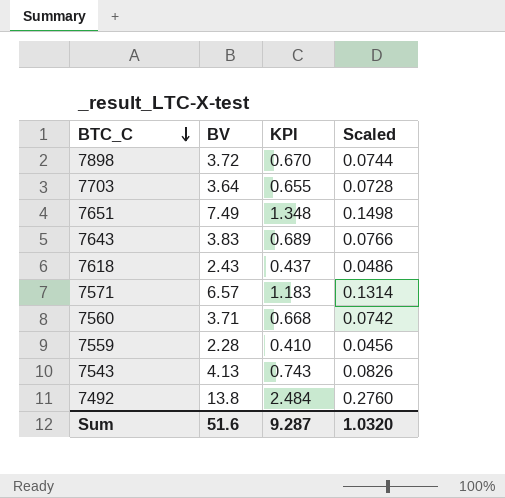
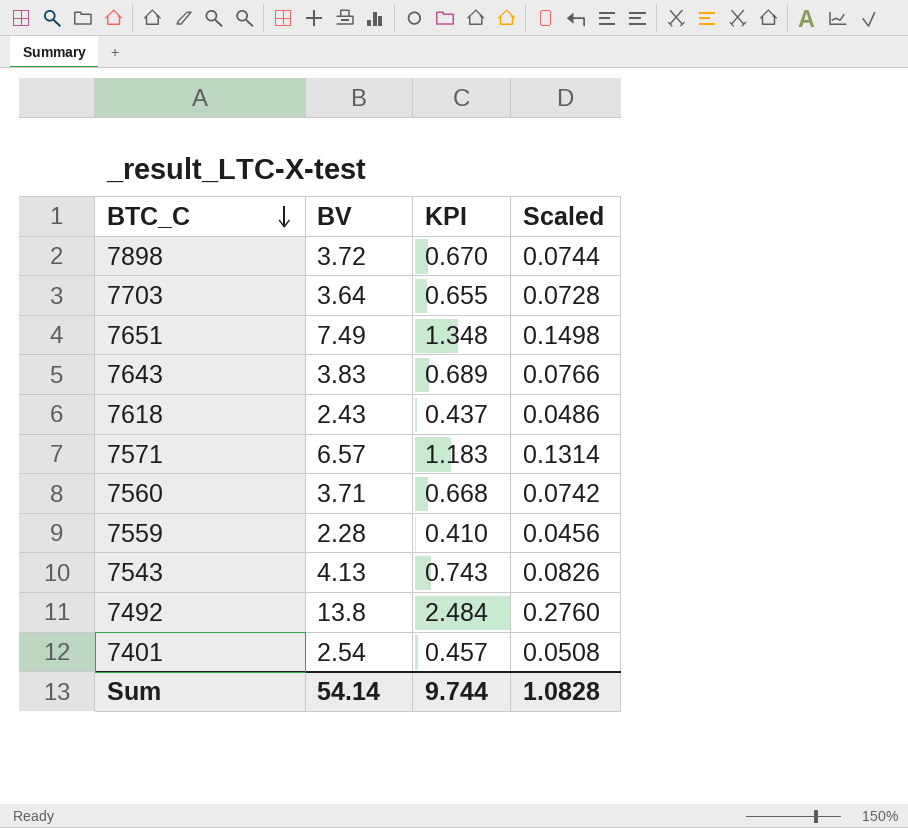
row 7401: none -> 2.54 | 0.457 | 0.0508
Sum | BV: 51.6 -> 54.14
Sum | KPI: 9.287 -> 9.744
Sum | Scaled: 1.0320 -> 1.0828

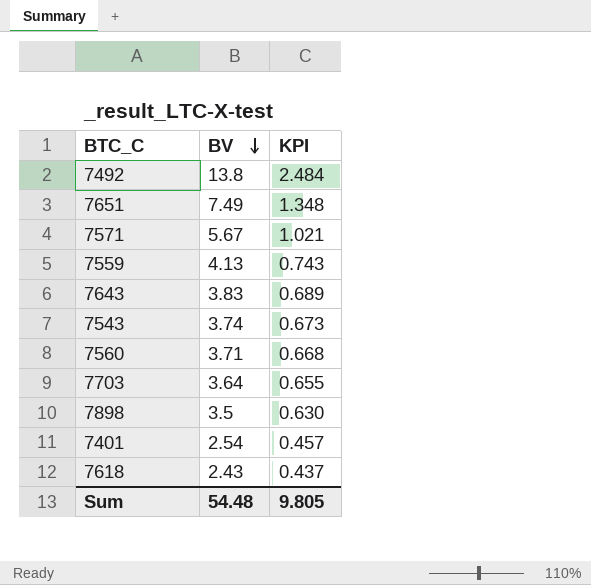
row order: BTC_C descending -> BV descending
column Scaled | formula: [BV] * 0.02 -> none
7571 | BV: 6.57 -> 5.67
7571 | KPI: 1.183 -> 1.021
7559 | BV: 2.28 -> 4.13
7559 | KPI: 0.410 -> 0.743
7543 | BV: 4.13 -> 3.74
7543 | KPI: 0.743 -> 0.673
7898 | BV: 3.72 -> 3.5
7898 | KPI: 0.670 -> 0.630
Sum | BV: 54.14 -> 54.48
Sum | KPI: 9.744 -> 9.805

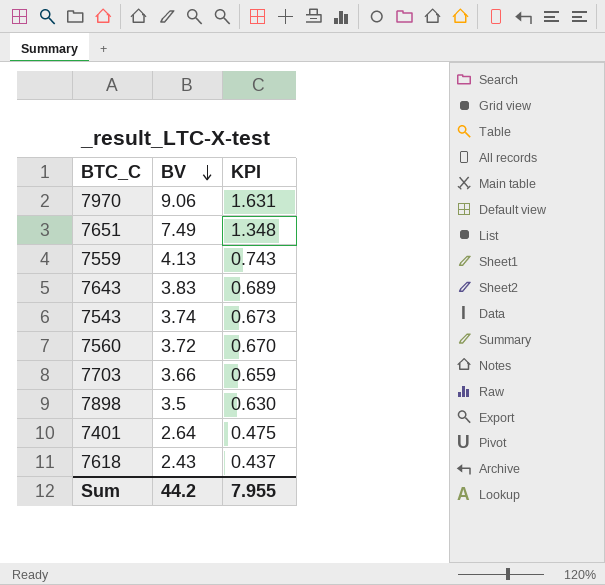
row 7492: 13.8 | 2.484 -> none
row 7571: 5.67 | 1.021 -> none
row 7970: none -> 9.06 | 1.631
7560 | BV: 3.71 -> 3.72
7560 | KPI: 0.668 -> 0.670
7703 | BV: 3.64 -> 3.66
7703 | KPI: 0.655 -> 0.659
7401 | BV: 2.54 -> 2.64
7401 | KPI: 0.457 -> 0.475
Sum | BV: 54.48 -> 44.2
Sum | KPI: 9.805 -> 7.955

